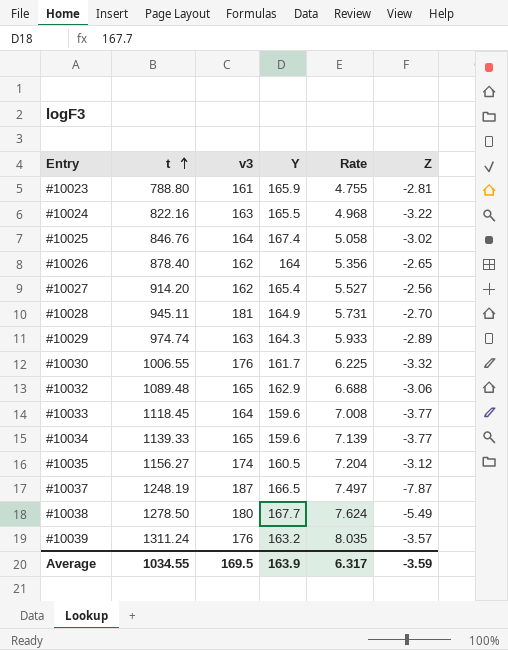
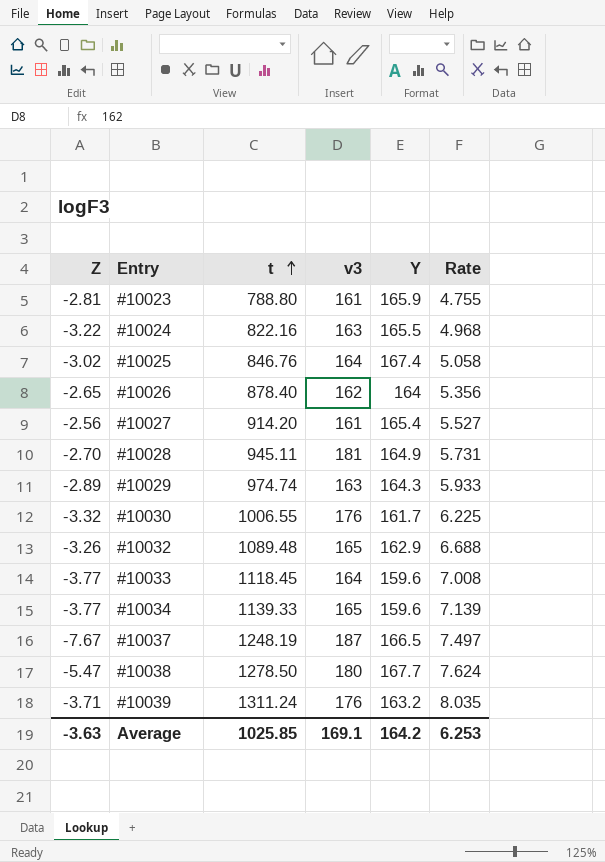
column Z | position: 6 -> 1
row #10035: 1156.27 | 174 | 160.5 | 7.204 | -3.12 -> none
#10027 | v3: 162 -> 161
#10032 | Z: -3.06 -> -3.26
#10037 | Z: -7.87 -> -7.67
#10038 | Z: -5.49 -> -5.47
#10039 | Z: -3.57 -> -3.71
Average | Z: -3.59 -> -3.63
Average | t: 1034.55 -> 1025.85
Average | v3: 169.5 -> 169.1
Average | Y: 163.9 -> 164.2
Average | Rate: 6.317 -> 6.253

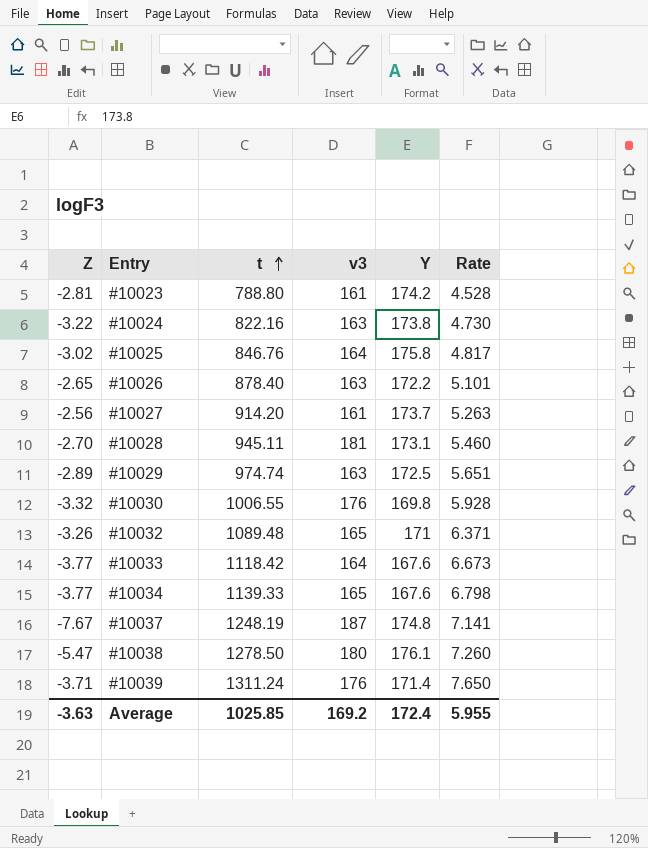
#10023 | Y: 165.9 -> 174.2
#10023 | Rate: 4.755 -> 4.528
#10024 | Y: 165.5 -> 173.8
#10024 | Rate: 4.968 -> 4.730
#10025 | Y: 167.4 -> 175.8
#10025 | Rate: 5.058 -> 4.817
#10026 | v3: 162 -> 163
#10026 | Y: 164 -> 172.2
#10026 | Rate: 5.356 -> 5.101
#10027 | Y: 165.4 -> 173.7
#10027 | Rate: 5.527 -> 5.263
#10028 | Y: 164.9 -> 173.1
#10028 | Rate: 5.731 -> 5.460
#10029 | Y: 164.3 -> 172.5
#10029 | Rate: 5.933 -> 5.651
#10030 | Y: 161.7 -> 169.8
#10030 | Rate: 6.225 -> 5.928
#10032 | Y: 162.9 -> 171
#10032 | Rate: 6.688 -> 6.371
#10033 | t: 1118.45 -> 1118.42
#10033 | Y: 159.6 -> 167.6
#10033 | Rate: 7.008 -> 6.673
#10034 | Y: 159.6 -> 167.6
#10034 | Rate: 7.139 -> 6.798
#10037 | Y: 166.5 -> 174.8
#10037 | Rate: 7.497 -> 7.141
#10038 | Y: 167.7 -> 176.1
#10038 | Rate: 7.624 -> 7.260
#10039 | Y: 163.2 -> 171.4
#10039 | Rate: 8.035 -> 7.650
Average | v3: 169.1 -> 169.2
Average | Y: 164.2 -> 172.4
Average | Rate: 6.253 -> 5.955

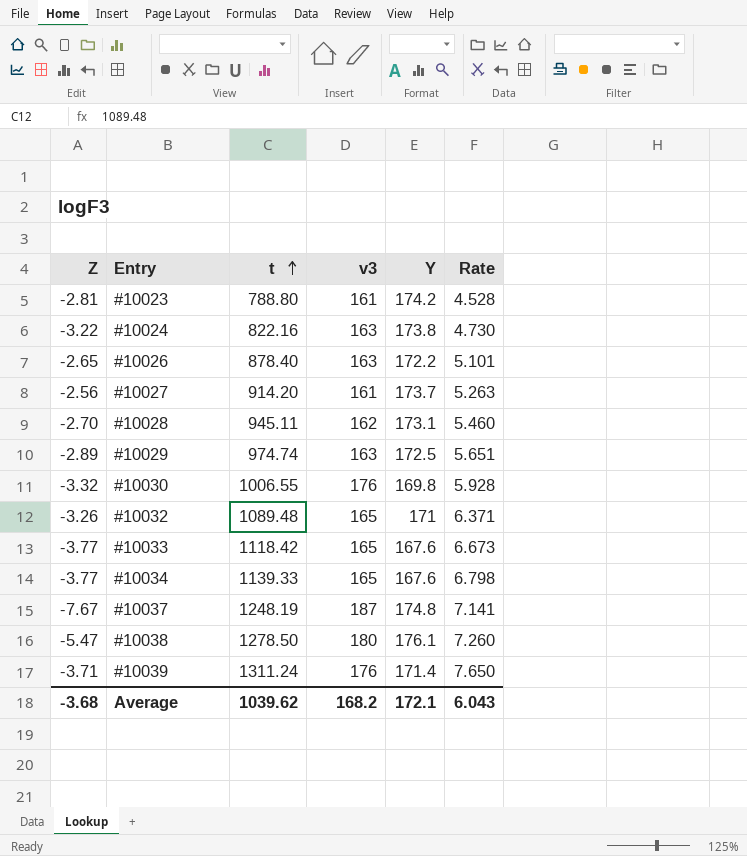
row #10025: -3.02 | 846.76 | 164 | 175.8 | 4.817 -> none
#10028 | v3: 181 -> 162
#10033 | v3: 164 -> 165
Average | Z: -3.63 -> -3.68
Average | t: 1025.85 -> 1039.62
Average | v3: 169.2 -> 168.2
Average | Y: 172.4 -> 172.1
Average | Rate: 5.955 -> 6.043

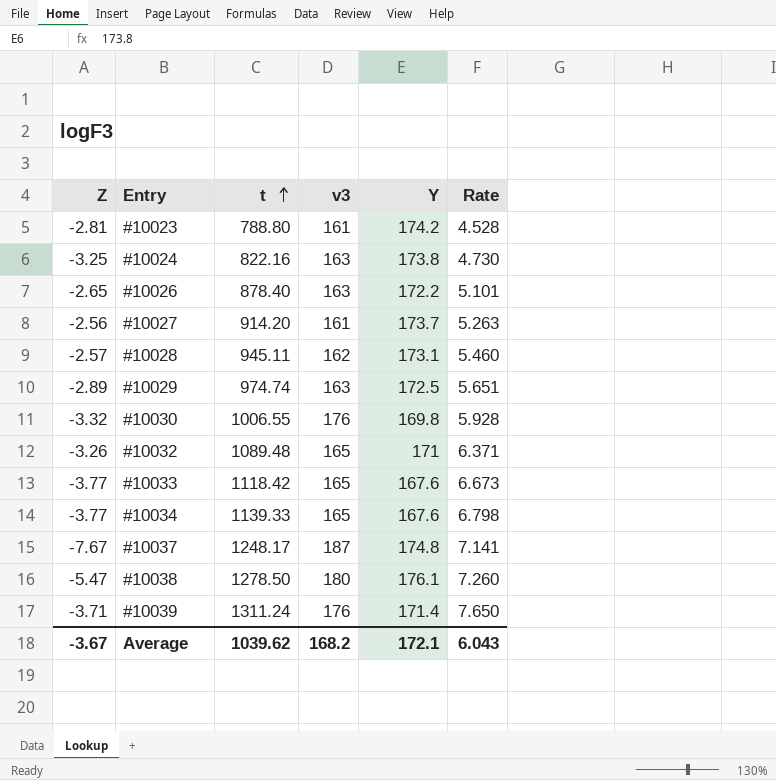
#10024 | Z: -3.22 -> -3.25
#10028 | Z: -2.70 -> -2.57
#10037 | t: 1248.19 -> 1248.17
Average | Z: -3.68 -> -3.67

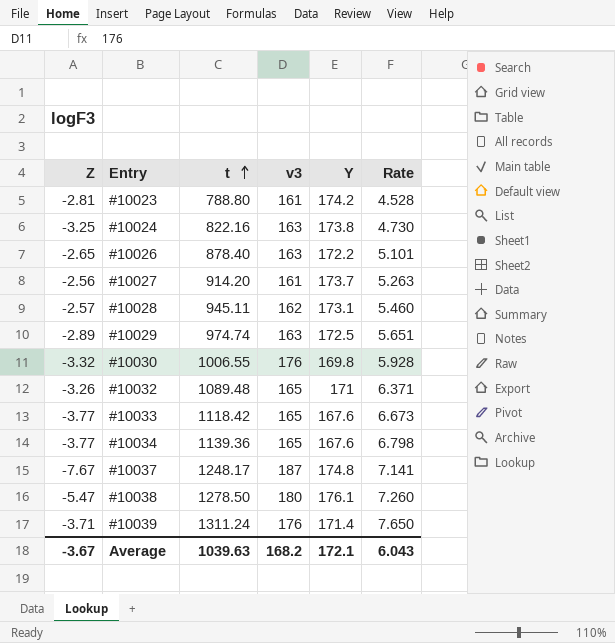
#10034 | t: 1139.33 -> 1139.36
Average | t: 1039.62 -> 1039.63

